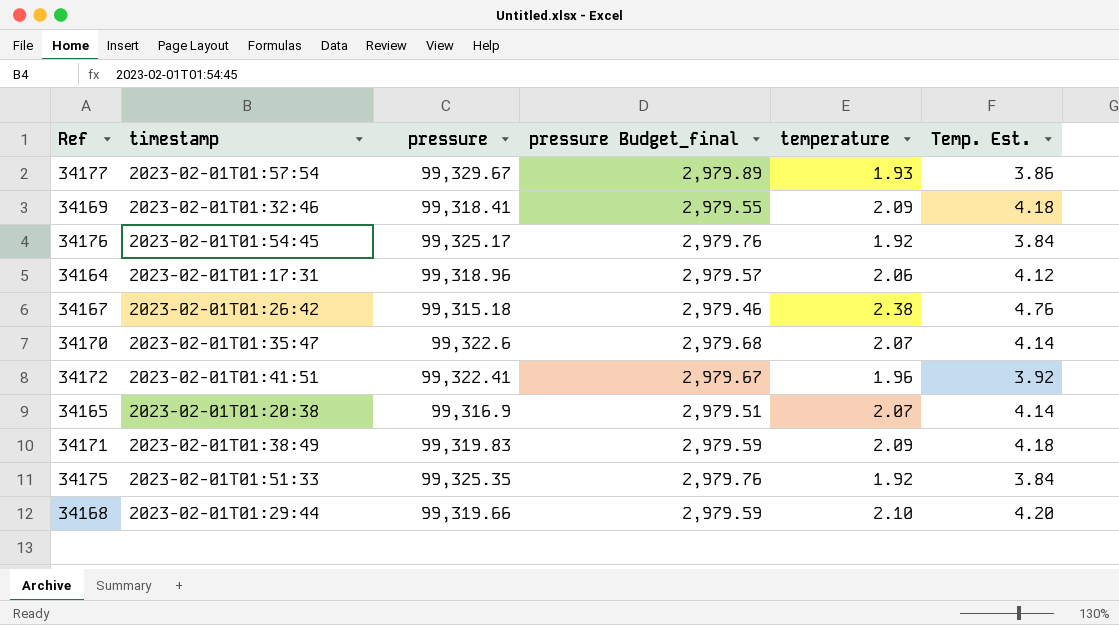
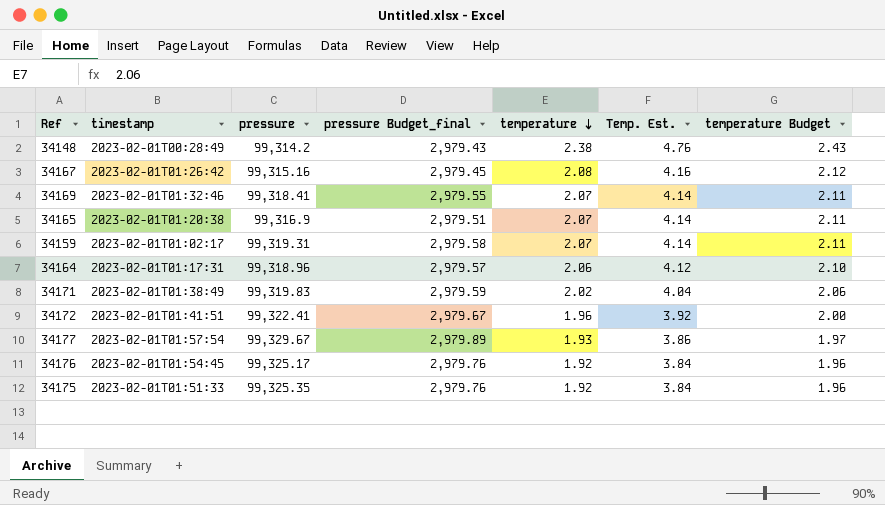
row order: none -> temperature descending
column temperature Budget | formula: none -> [temperature] * 1.02
row 34170: 2023-02-01T01:35:47 | 99,322.6 | 2,979.68 | 2.07 | 4.14 -> none
row 34168: 2023-02-01T01:29:44 | 99,319.66 | 2,979.59 | 2.10 | 4.20 -> none
row 34148: none -> 2023-02-01T00:28:49 | 99,314.2 | 2,979.43 | 2.38 | 4.76 | 2.43
34167 | pressure: 99,315.18 -> 99,315.16
34167 | pressure Budget_final: 2,979.46 -> 2,979.45
34167 | temperature: 2.38 -> 2.08
34167 | Temp. Est.: 4.76 -> 4.16
34169 | temperature: 2.09 -> 2.07
34169 | Temp. Est.: 4.18 -> 4.14
row 34159: none -> 2023-02-01T01:02:17 | 99,319.31 | 2,979.58 | 2.07 | 4.14 | 2.11
34171 | temperature: 2.09 -> 2.02
34171 | Temp. Est.: 4.18 -> 4.04

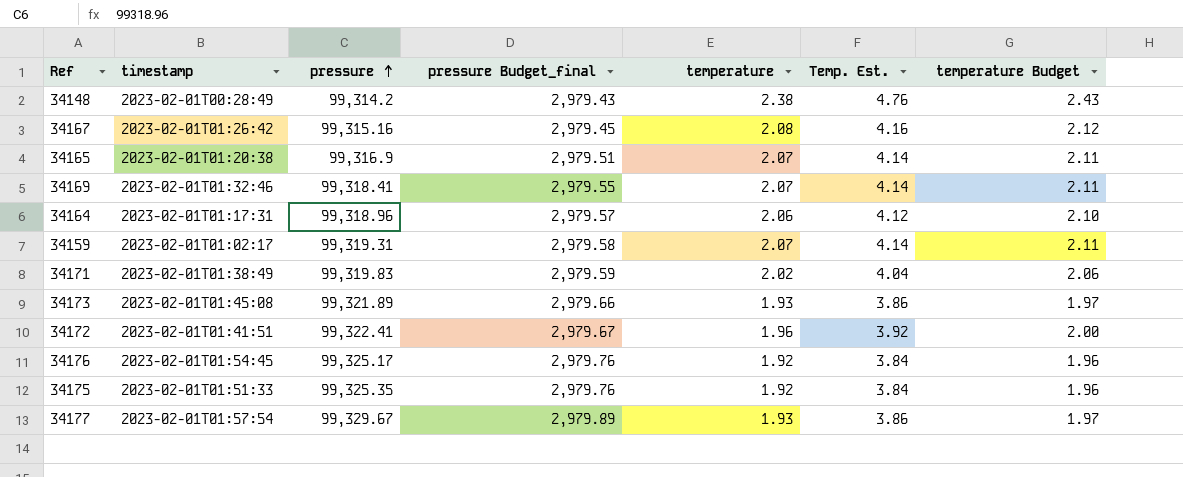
row order: temperature descending -> pressure ascending
row 34173: none -> 2023-02-01T01:45:08 | 99,321.89 | 2,979.66 | 1.93 | 3.86 | 1.97

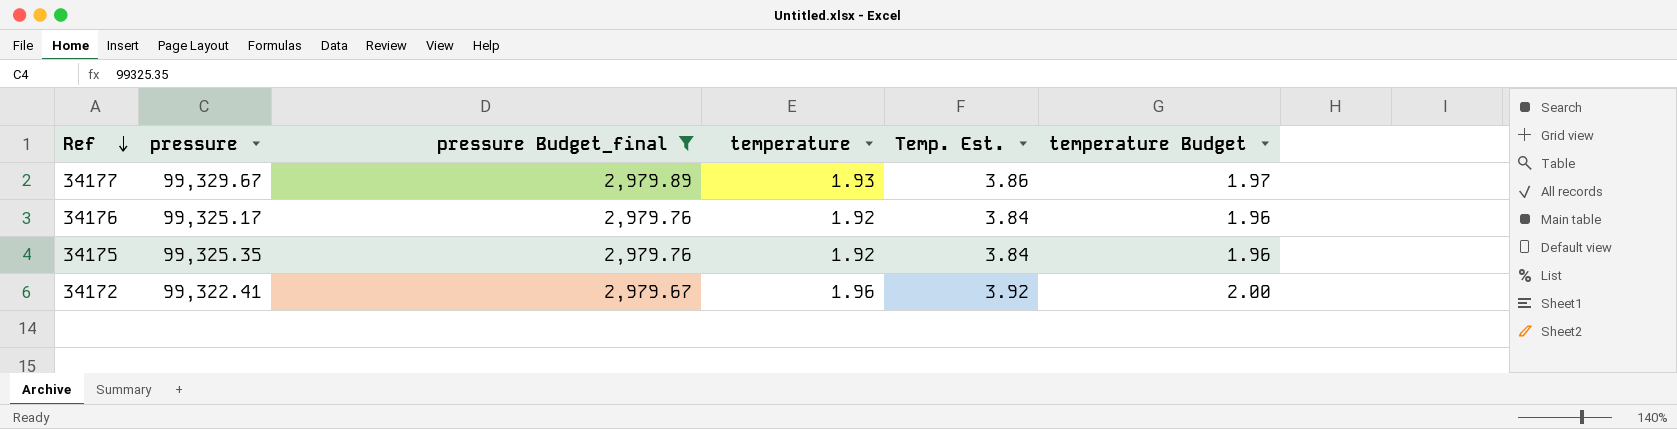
filter: none -> pressure Budget_final >= 2,979.67
row order: pressure ascending -> Ref descending
column timestamp | position: 2 -> none

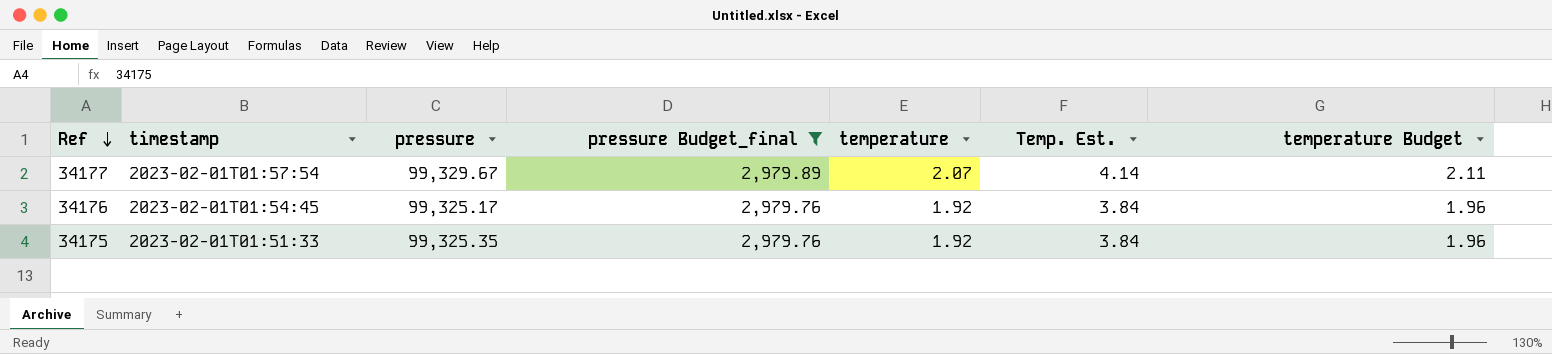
column timestamp | position: none -> 2
row 34172: 99,322.41 | 2,979.67 | 1.96 | 3.92 | 2.00 -> none
34177 | temperature: 1.93 -> 2.07
34177 | Temp. Est.: 3.86 -> 4.14
34177 | temperature Budget: 1.97 -> 2.11

